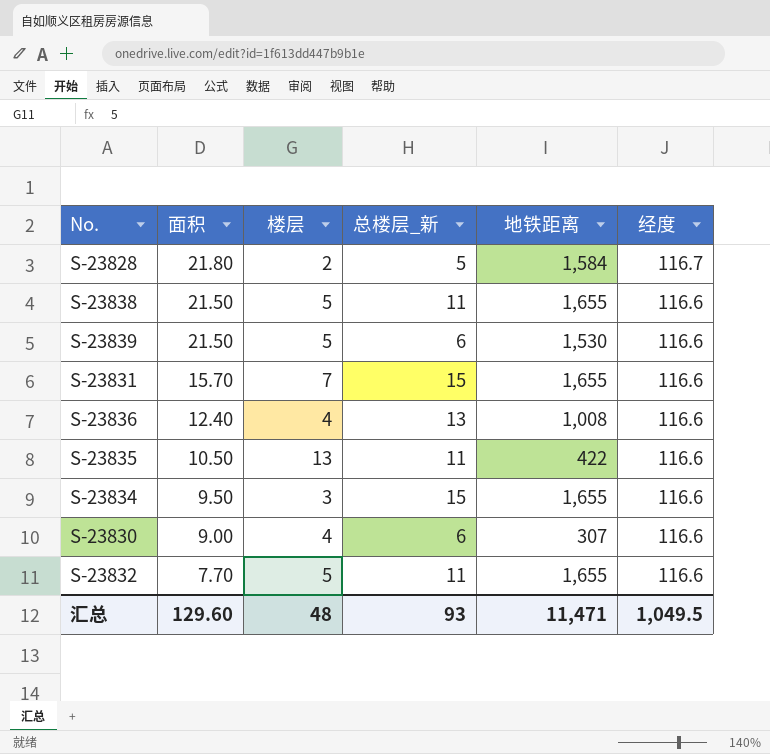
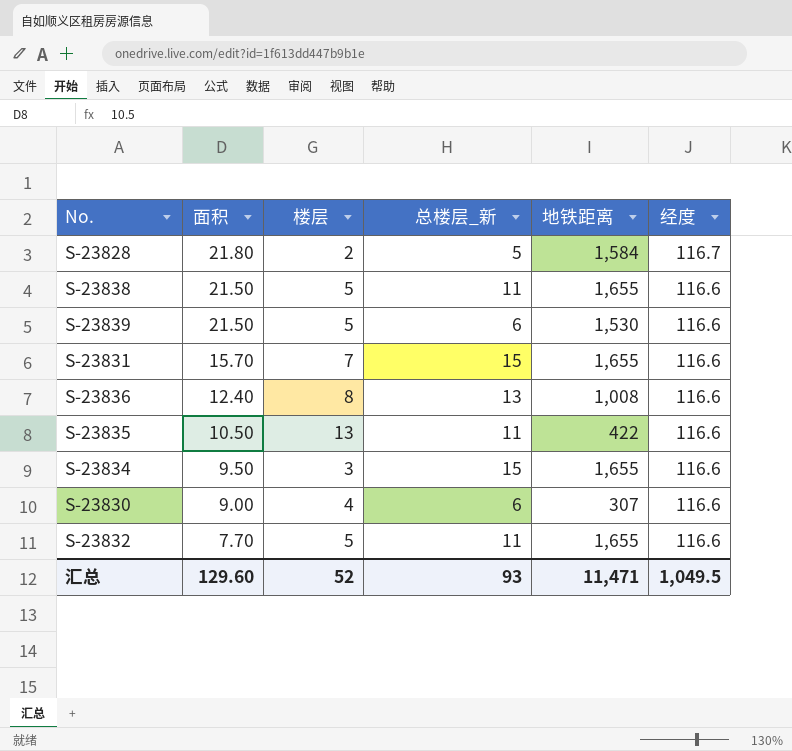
S-23836 | 楼层: 4 -> 8
汇总 | 楼层: 48 -> 52

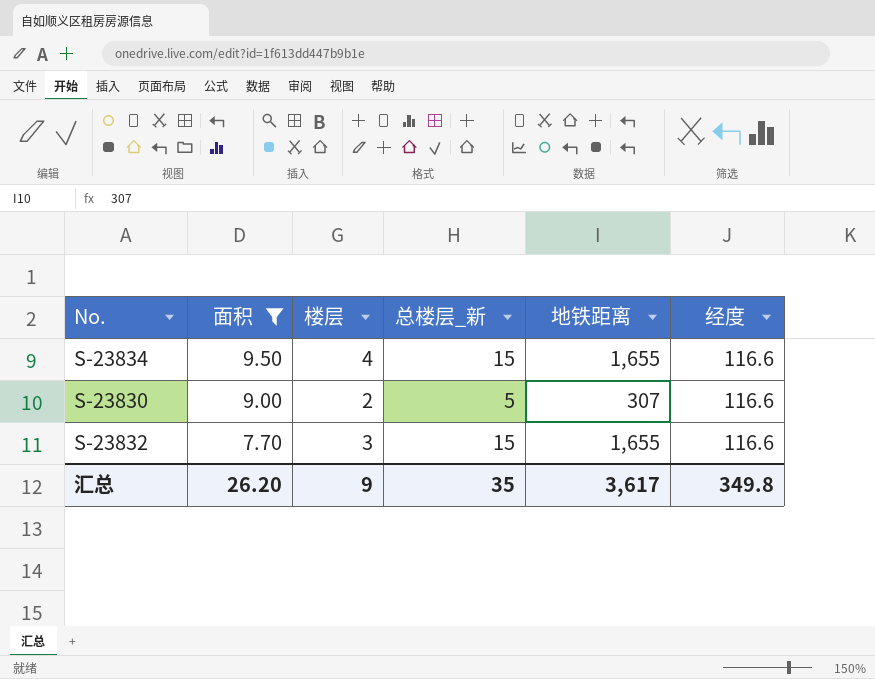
filter: none -> 面积 <= 9.50
S-23834 | 楼层: 3 -> 4
S-23830 | 楼层: 4 -> 2
S-23830 | 总楼层_新: 6 -> 5
S-23832 | 楼层: 5 -> 3
S-23832 | 总楼层_新: 11 -> 15
汇总 | 面积: 129.60 -> 26.20
汇总 | 楼层: 52 -> 9
汇总 | 总楼层_新: 93 -> 35
汇总 | 地铁距离: 11,471 -> 3,617
汇总 | 经度: 1,049.5 -> 349.8

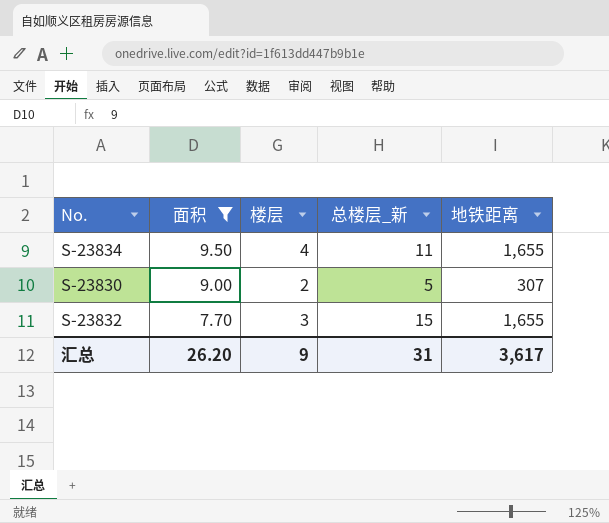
column 经度 | position: 6 -> none
S-23834 | 总楼层_新: 15 -> 11
汇总 | 总楼层_新: 35 -> 31

